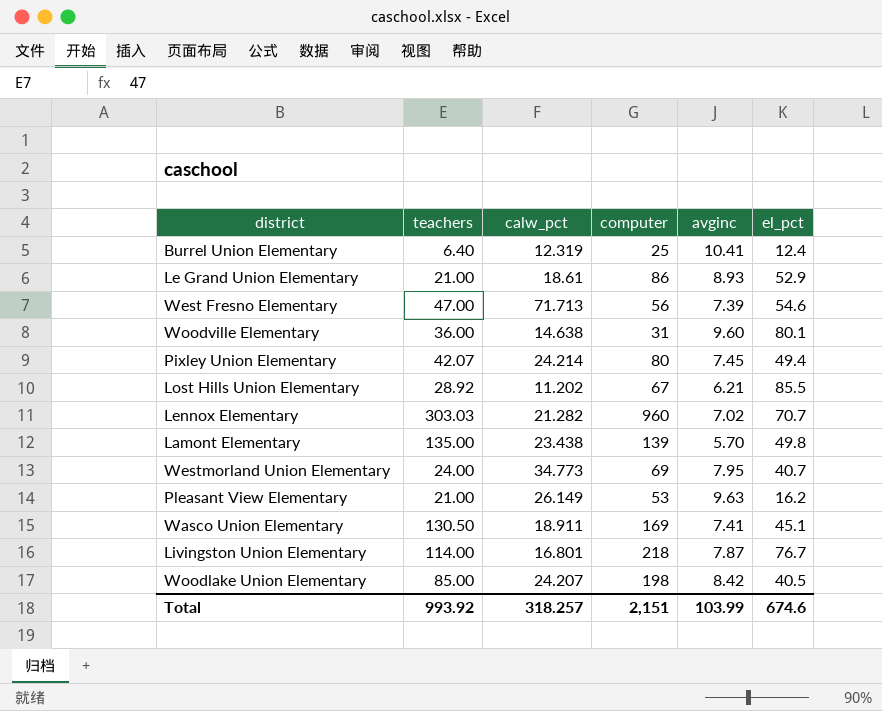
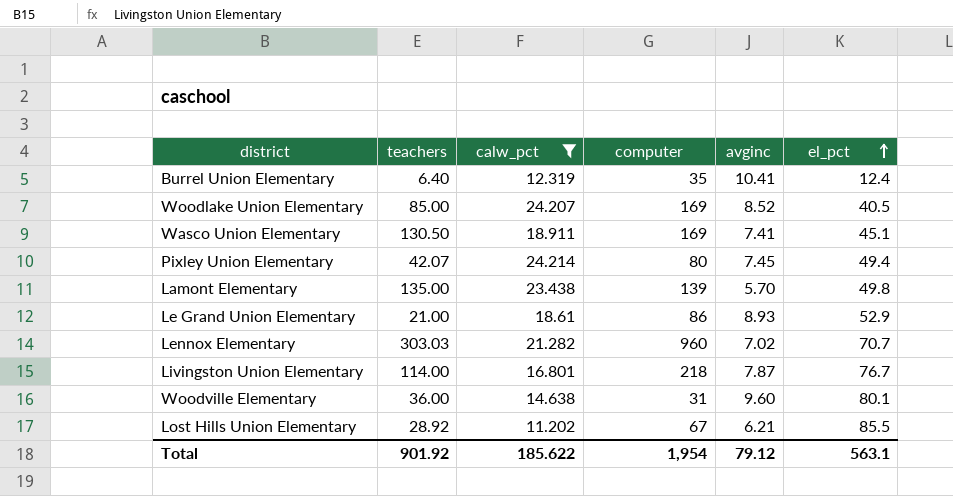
filter: none -> calw_pct <= 24.214
row order: none -> el_pct ascending
Burrel Union Elementary | computer: 25 -> 35
Woodlake Union Elementary | computer: 198 -> 169
Woodlake Union Elementary | avginc: 8.42 -> 8.52
Total | teachers: 993.92 -> 901.92
Total | calw_pct: 318.257 -> 185.622
Total | computer: 2,151 -> 1,954
Total | avginc: 103.99 -> 79.12
Total | el_pct: 674.6 -> 563.1

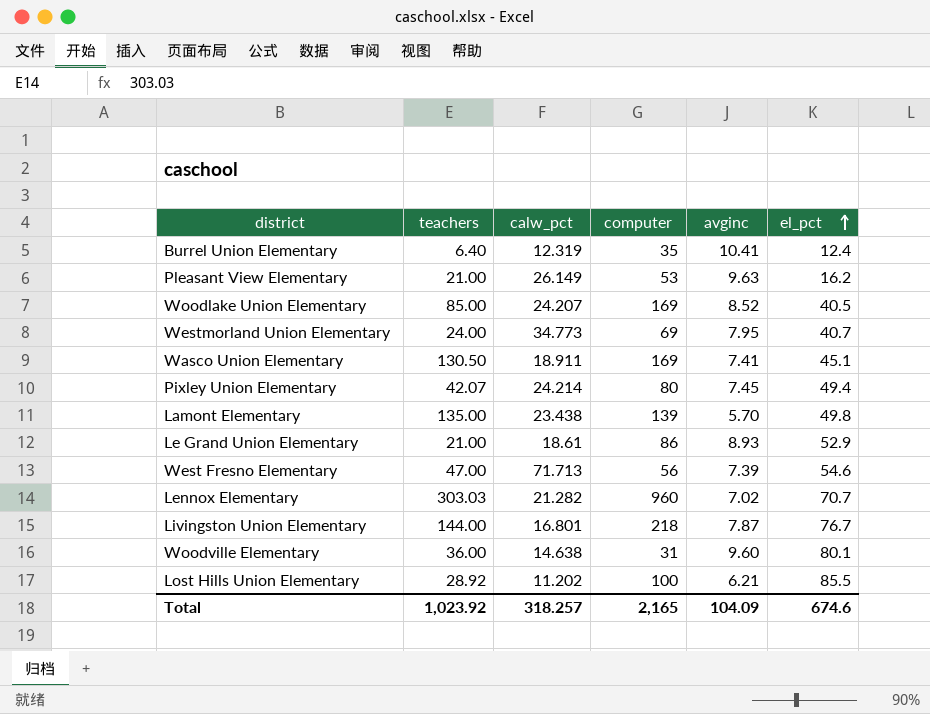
filter: calw_pct <= 24.214 -> none
Livingston Union Elementary | teachers: 114.00 -> 144.00
Lost Hills Union Elementary | computer: 67 -> 100
Total | teachers: 901.92 -> 1,023.92
Total | calw_pct: 185.622 -> 318.257
Total | computer: 1,954 -> 2,165
Total | avginc: 79.12 -> 104.09
Total | el_pct: 563.1 -> 674.6

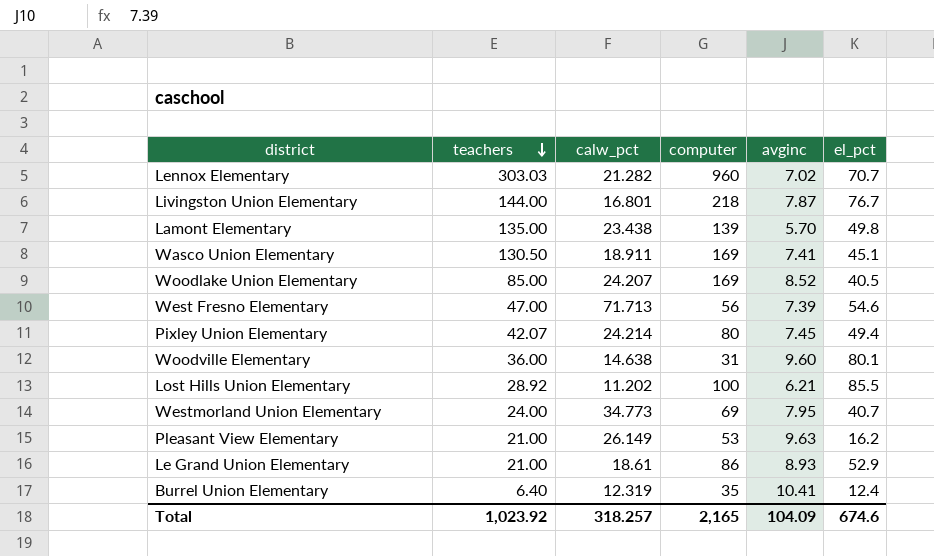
row order: el_pct ascending -> teachers descending

